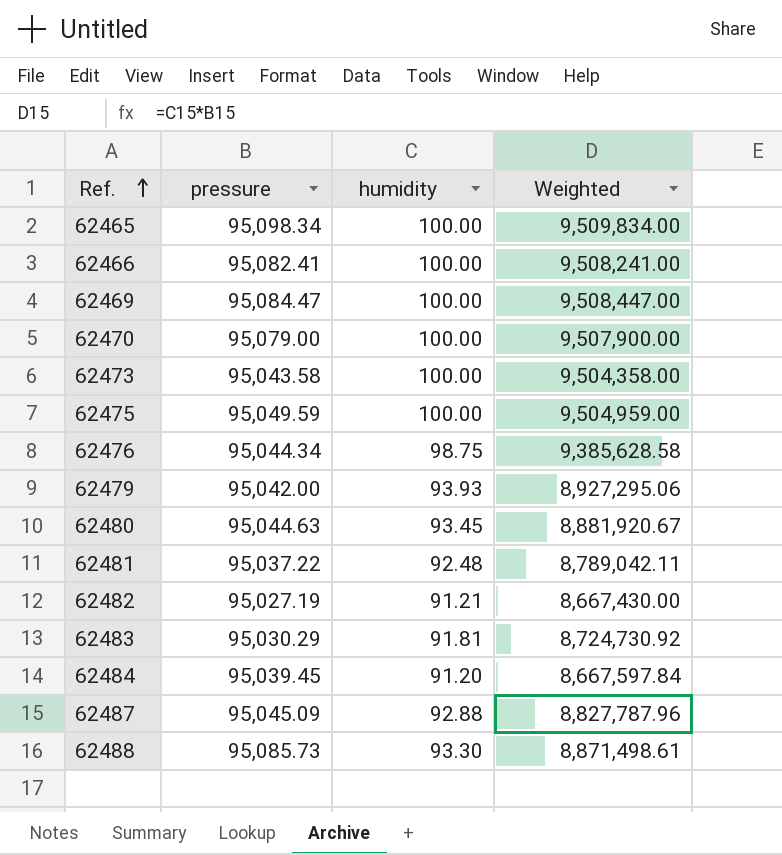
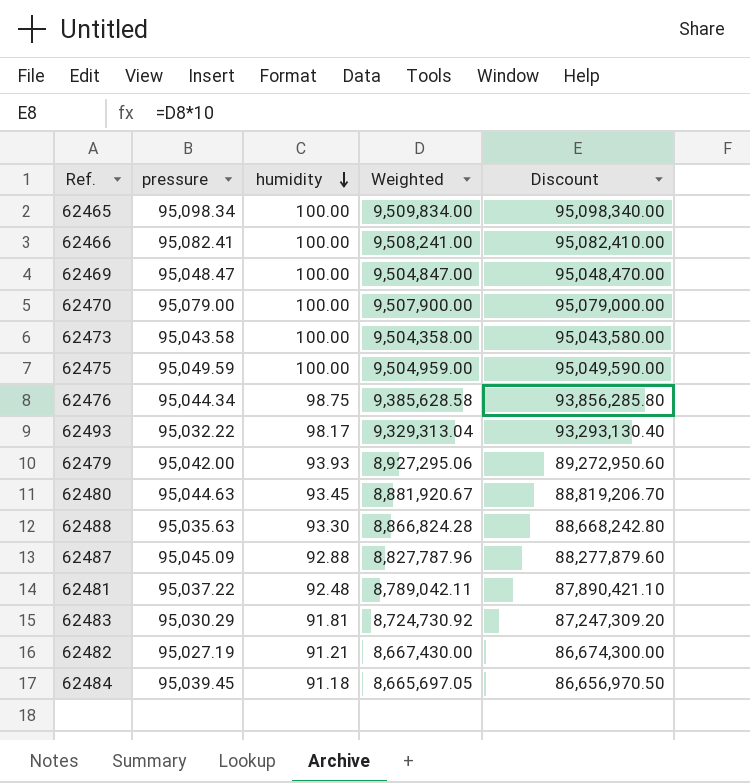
row order: Ref. ascending -> humidity descending
column Discount | formula: none -> [Weighted] * 10
62469 | pressure: 95,084.47 -> 95,048.47
62469 | Weighted: 9,508,447.00 -> 9,504,847.00
row 62493: none -> 95,032.22 | 98.17 | 9,329,313.04 | 93,293,130.40
62488 | pressure: 95,085.73 -> 95,035.63
62488 | Weighted: 8,871,498.61 -> 8,866,824.28
62484 | humidity: 91.20 -> 91.18
62484 | Weighted: 8,667,597.84 -> 8,665,697.05

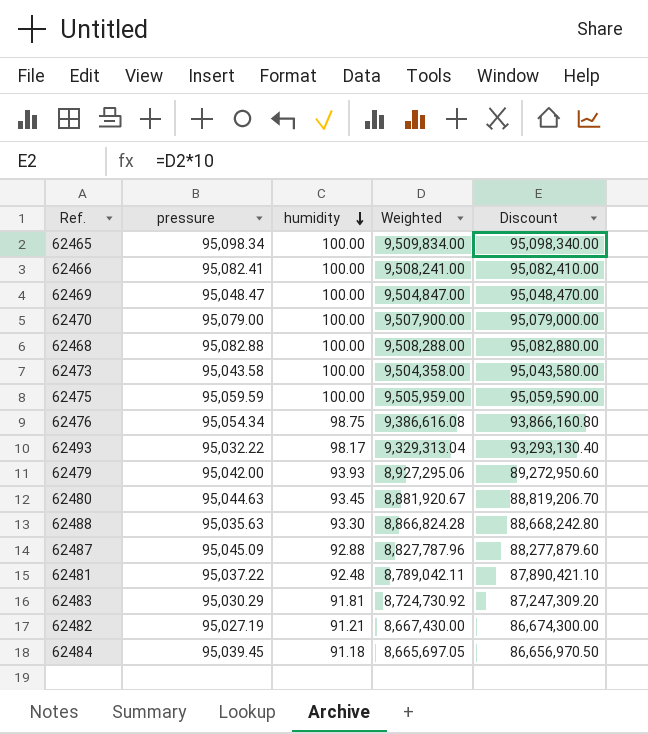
row 62468: none -> 95,082.88 | 100.00 | 9,508,288.00 | 95,082,880.00
62475 | pressure: 95,049.59 -> 95,059.59
62475 | Weighted: 9,504,959.00 -> 9,505,959.00
62475 | Discount: 95,049,590.00 -> 95,059,590.00
62476 | pressure: 95,044.34 -> 95,054.34
62476 | Weighted: 9,385,628.58 -> 9,386,616.08
62476 | Discount: 93,856,285.80 -> 93,866,160.80

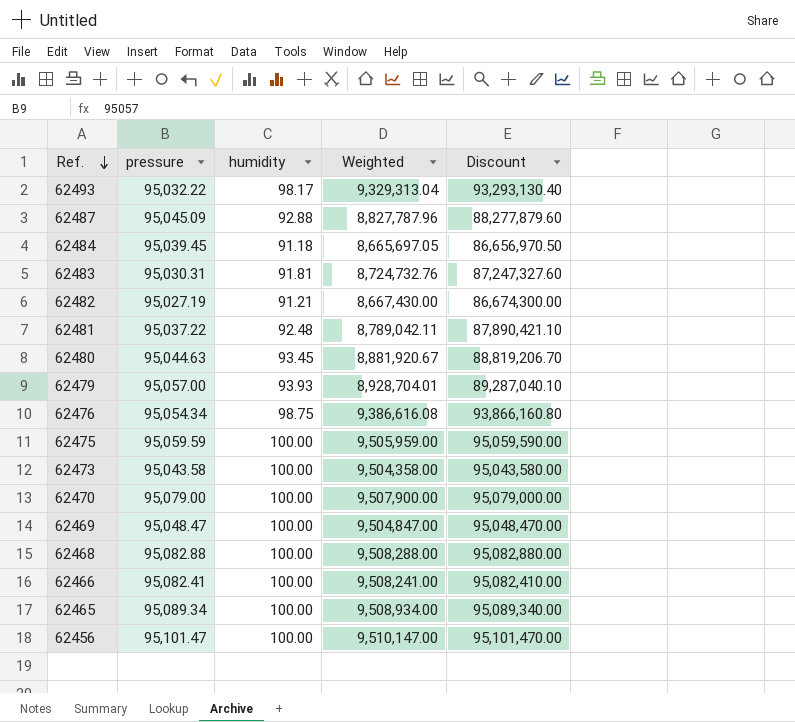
row order: humidity descending -> Ref. descending
row 62488: 95,035.63 | 93.30 | 8,866,824.28 | 88,668,242.80 -> none
62483 | pressure: 95,030.29 -> 95,030.31
62483 | Weighted: 8,724,730.92 -> 8,724,732.76
62483 | Discount: 87,247,309.20 -> 87,247,327.60
62479 | pressure: 95,042.00 -> 95,057.00
62479 | Weighted: 8,927,295.06 -> 8,928,704.01
62479 | Discount: 89,272,950.60 -> 89,287,040.10
62465 | pressure: 95,098.34 -> 95,089.34
62465 | Weighted: 9,509,834.00 -> 9,508,934.00
62465 | Discount: 95,098,340.00 -> 95,089,340.00
row 62456: none -> 95,101.47 | 100.00 | 9,510,147.00 | 95,101,470.00

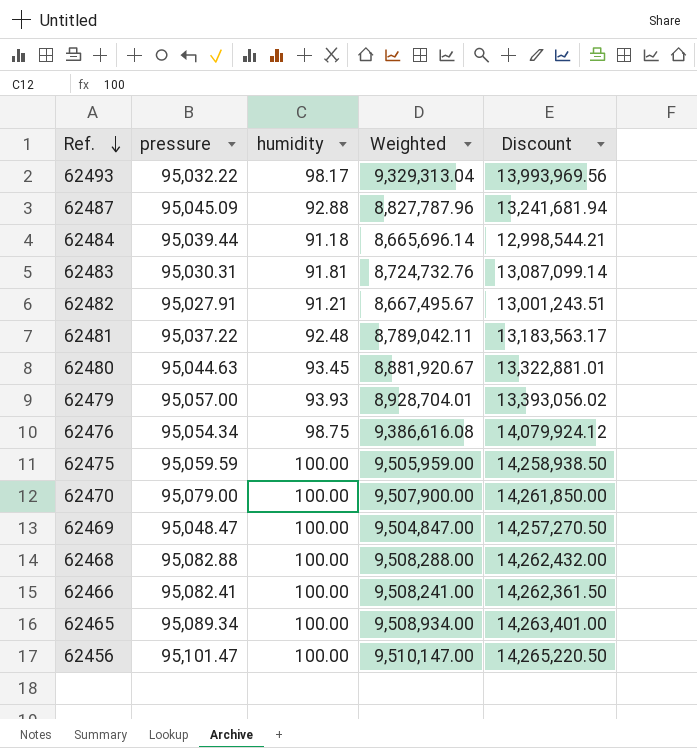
column Discount | formula: [Weighted] * 10 -> [Weighted] * 1.5
row 62473: 95,043.58 | 100.00 | 9,504,358.00 | 95,043,580.00 -> none
62484 | pressure: 95,039.45 -> 95,039.44
62484 | Weighted: 8,665,697.05 -> 8,665,696.14
62482 | pressure: 95,027.19 -> 95,027.91
62482 | Weighted: 8,667,430.00 -> 8,667,495.67

